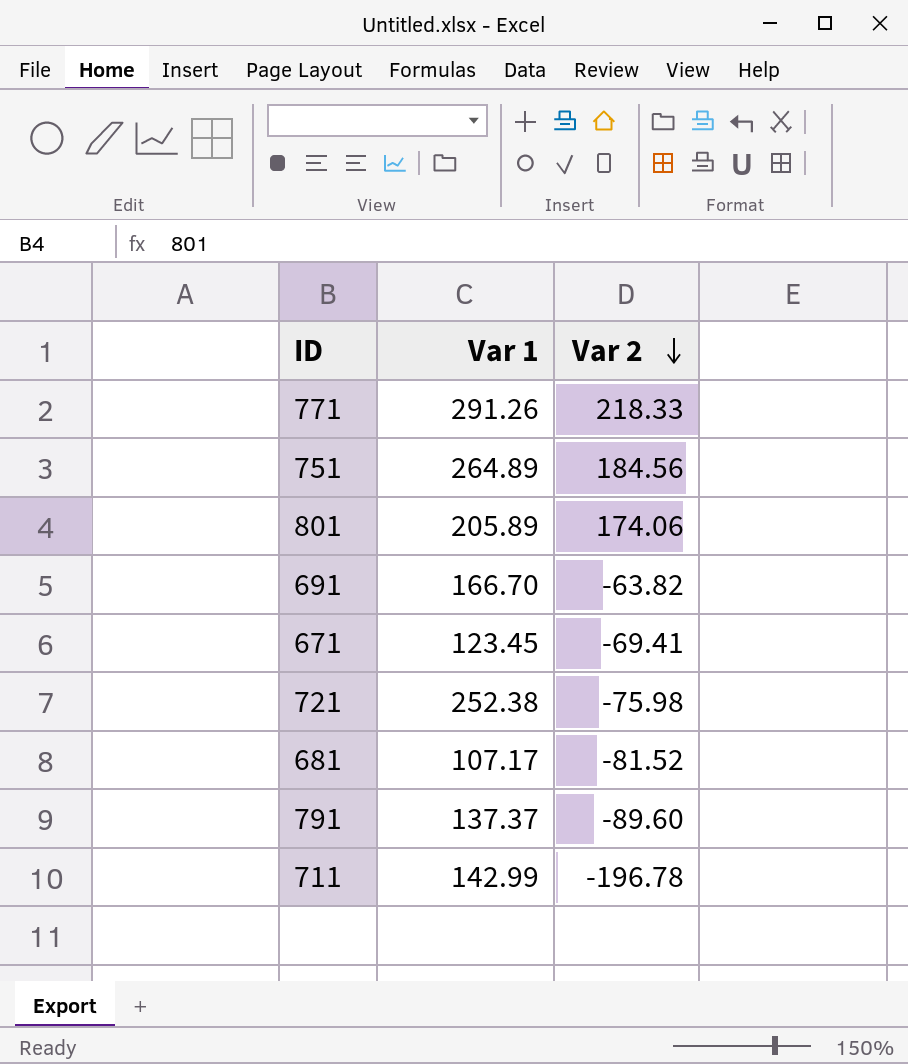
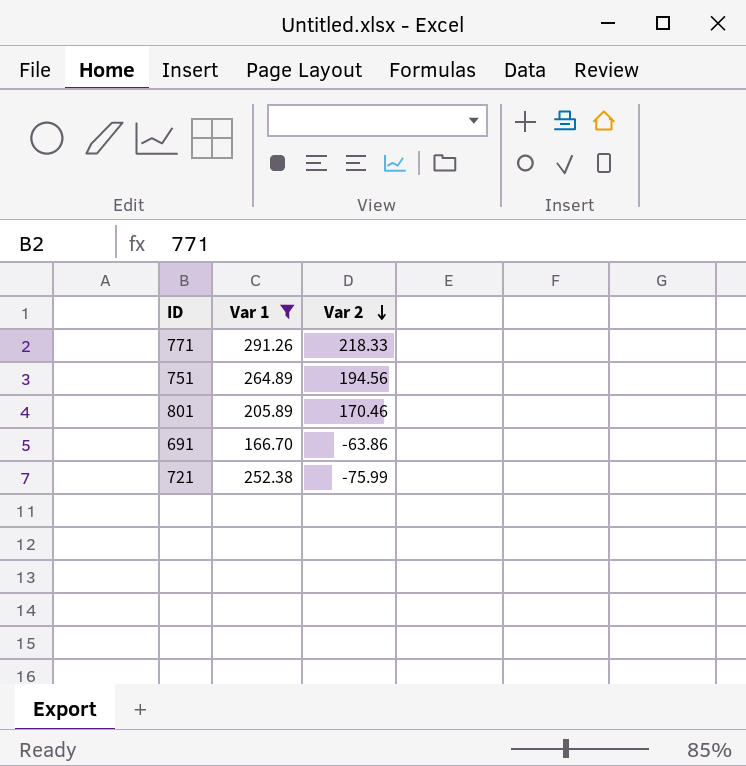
filter: none -> Var 1 >= 166.70
751 | Var 2: 184.56 -> 194.56
801 | Var 2: 174.06 -> 170.46
691 | Var 2: -63.82 -> -63.86
721 | Var 2: -75.98 -> -75.99

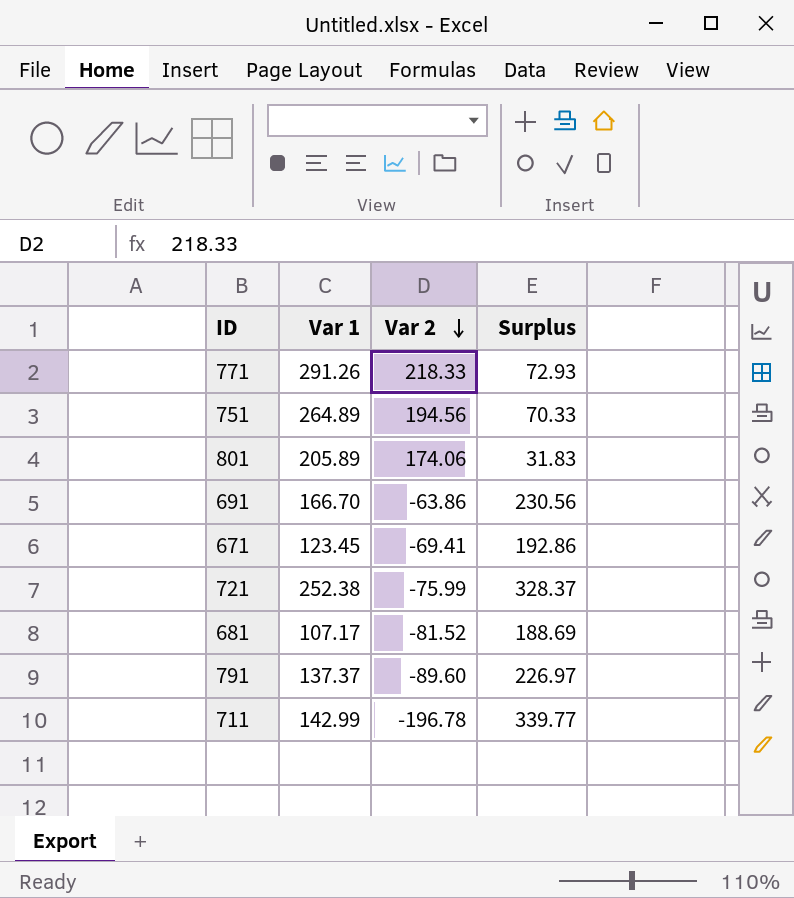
filter: Var 1 >= 166.70 -> none
column Surplus | formula: none -> [Var 1] - [Var 2]
801 | Var 2: 170.46 -> 174.06

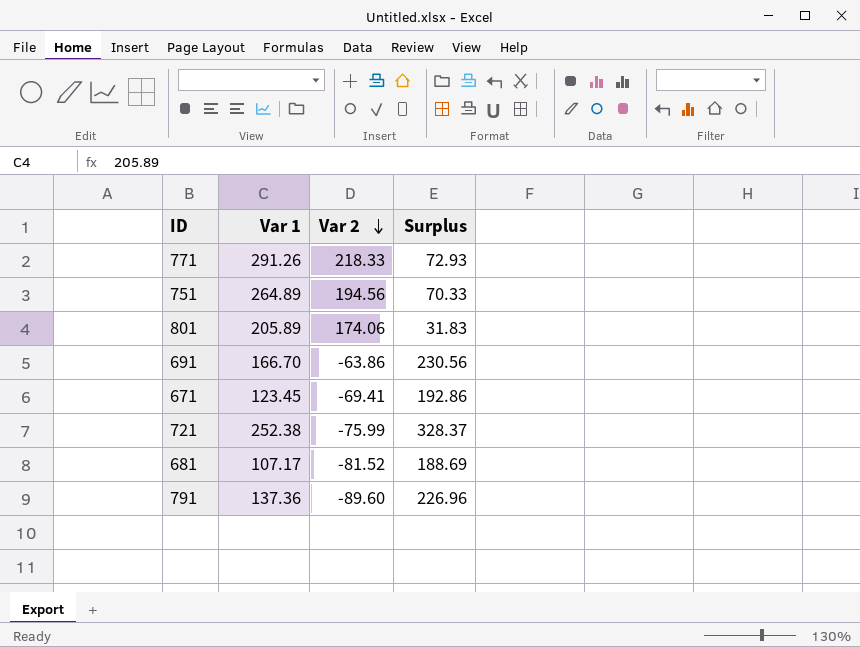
row 711: 142.99 | -196.78 | 339.77 -> none
791 | Var 1: 137.37 -> 137.36
791 | Surplus: 226.97 -> 226.96

